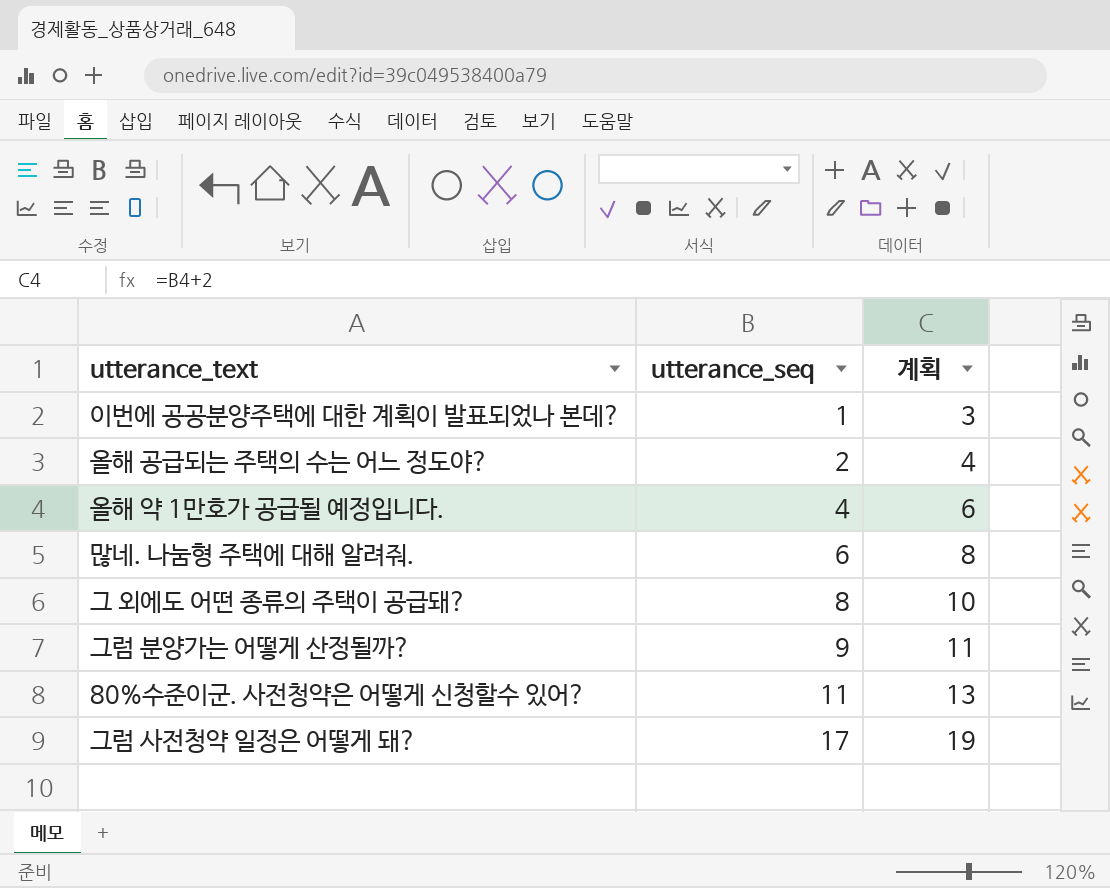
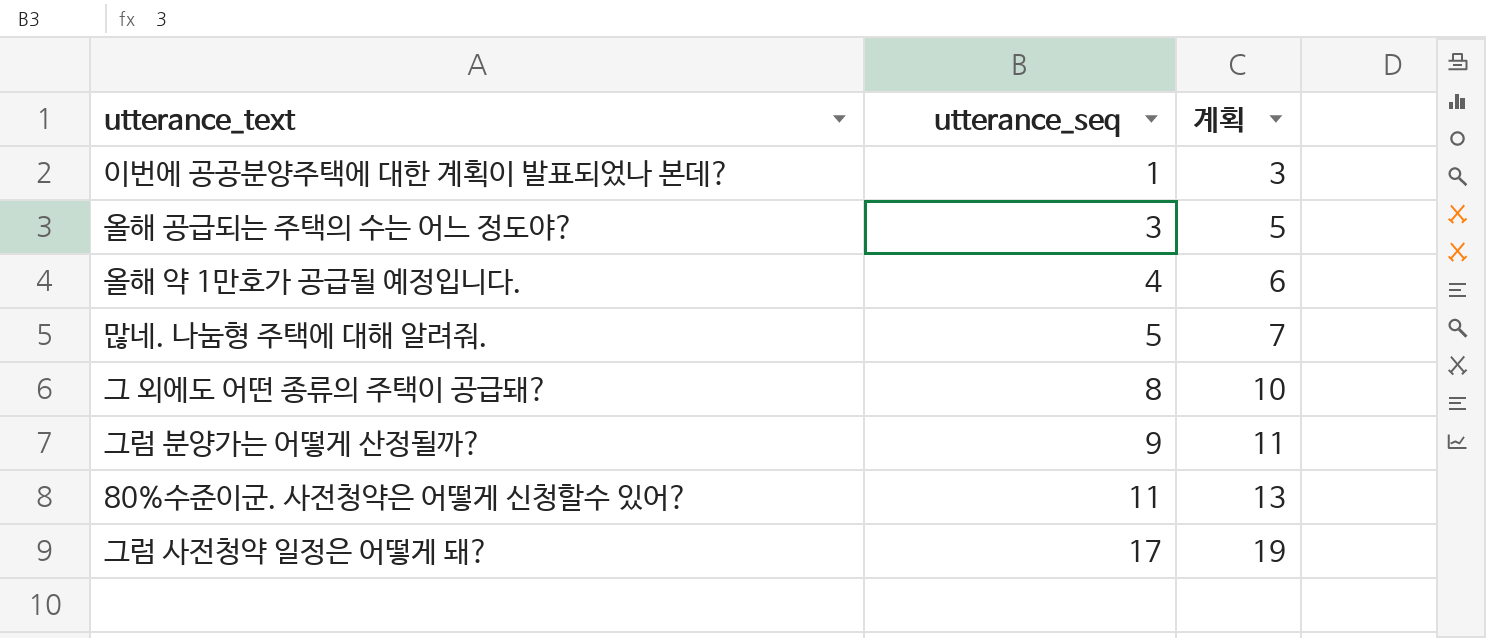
올해 공급되는 주택의 수는 어느 정도야? | utterance_seq: 2 -> 3
올해 공급되는 주택의 수는 어느 정도야? | 계획: 4 -> 5
많네. 나눔형 주택에 대해 알려줘. | utterance_seq: 6 -> 5
많네. 나눔형 주택에 대해 알려줘. | 계획: 8 -> 7

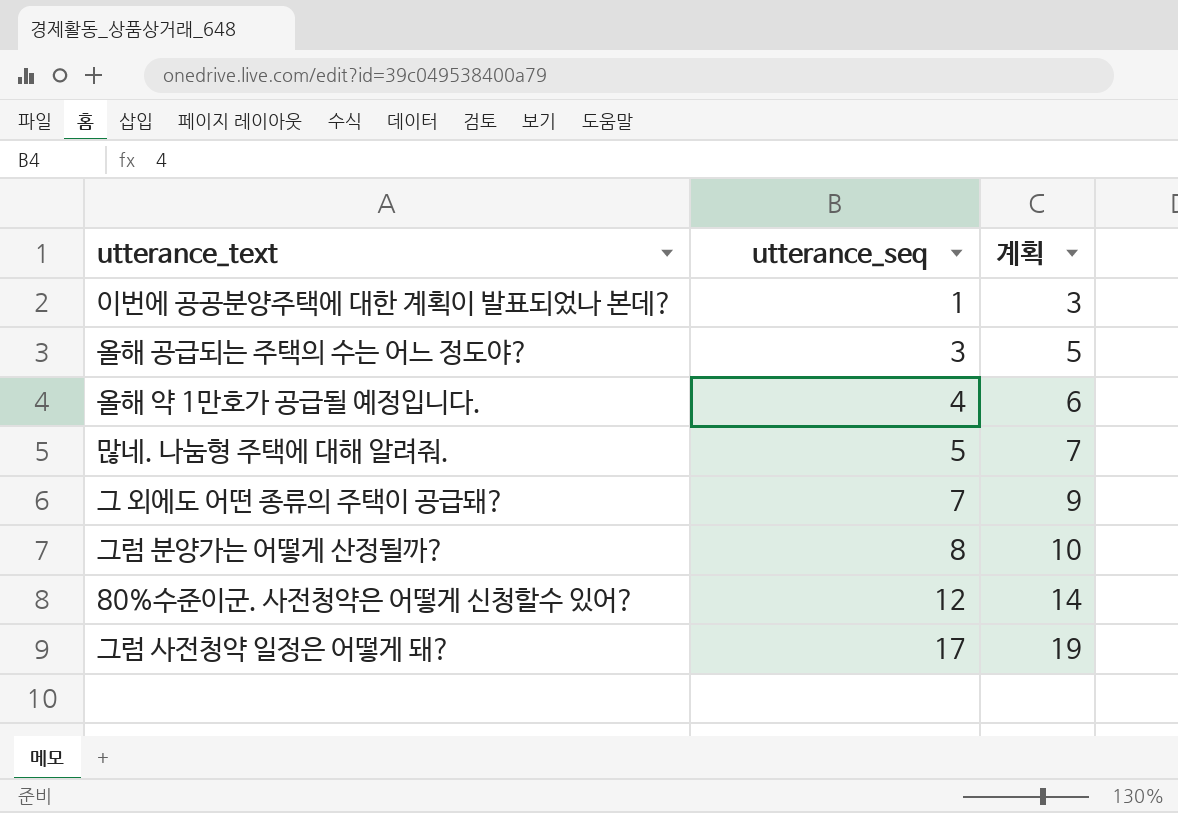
그 외에도 어떤 종류의 주택이 공급돼? | utterance_seq: 8 -> 7
그 외에도 어떤 종류의 주택이 공급돼? | 계획: 10 -> 9
그럼 분양가는 어떻게 산정될까? | utterance_seq: 9 -> 8
그럼 분양가는 어떻게 산정될까? | 계획: 11 -> 10
80%수준이군. 사전청약은 어떻게 신청할수 있어? | utterance_seq: 11 -> 12
80%수준이군. 사전청약은 어떻게 신청할수 있어? | 계획: 13 -> 14

